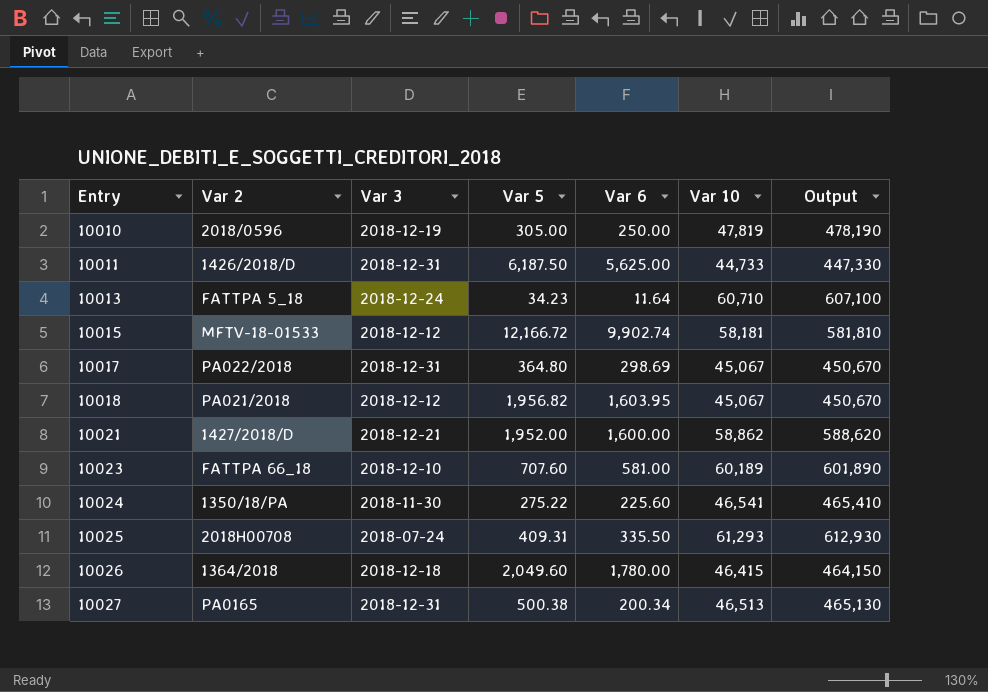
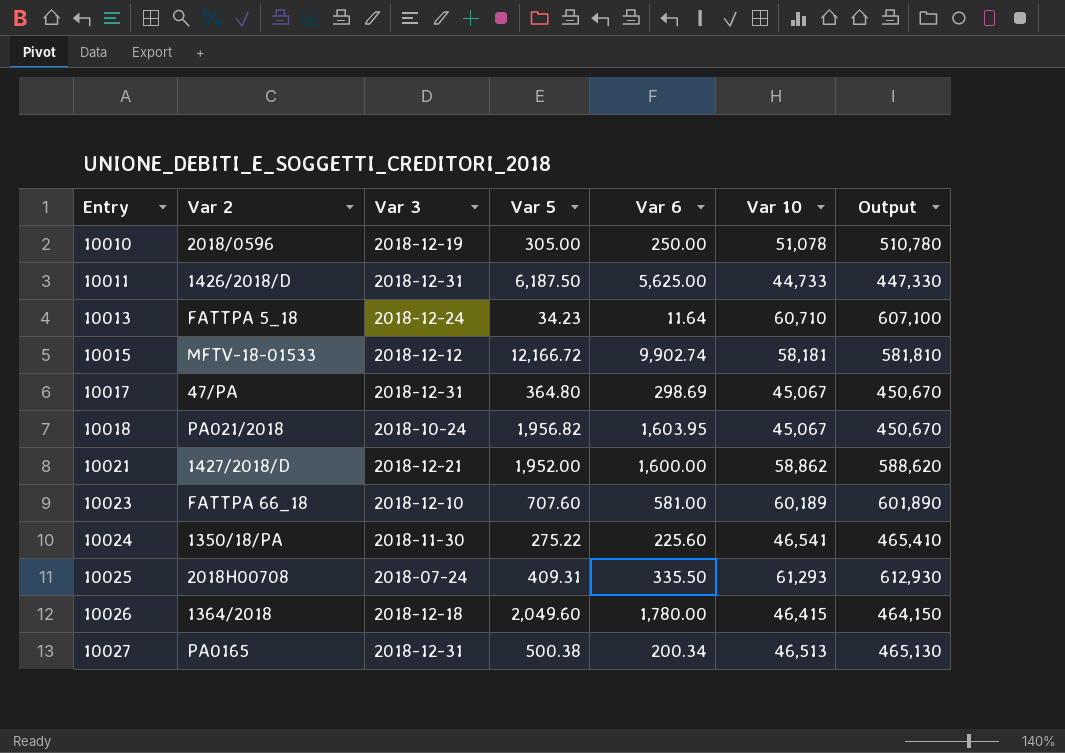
10010 | Var 10: 47,819 -> 51,078
10010 | Output: 478,190 -> 510,780
10017 | Var 2: PA022/2018 -> 47/PA
10018 | Var 3: 2018-12-12 -> 2018-10-24

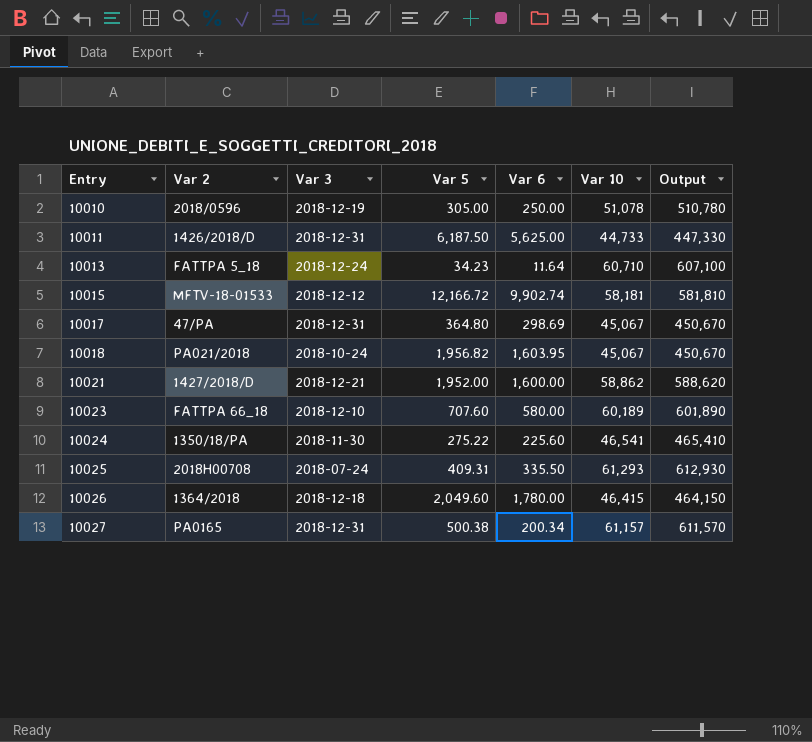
10023 | Var 6: 581.00 -> 580.00
10027 | Var 10: 46,513 -> 61,157
10027 | Output: 465,130 -> 611,570

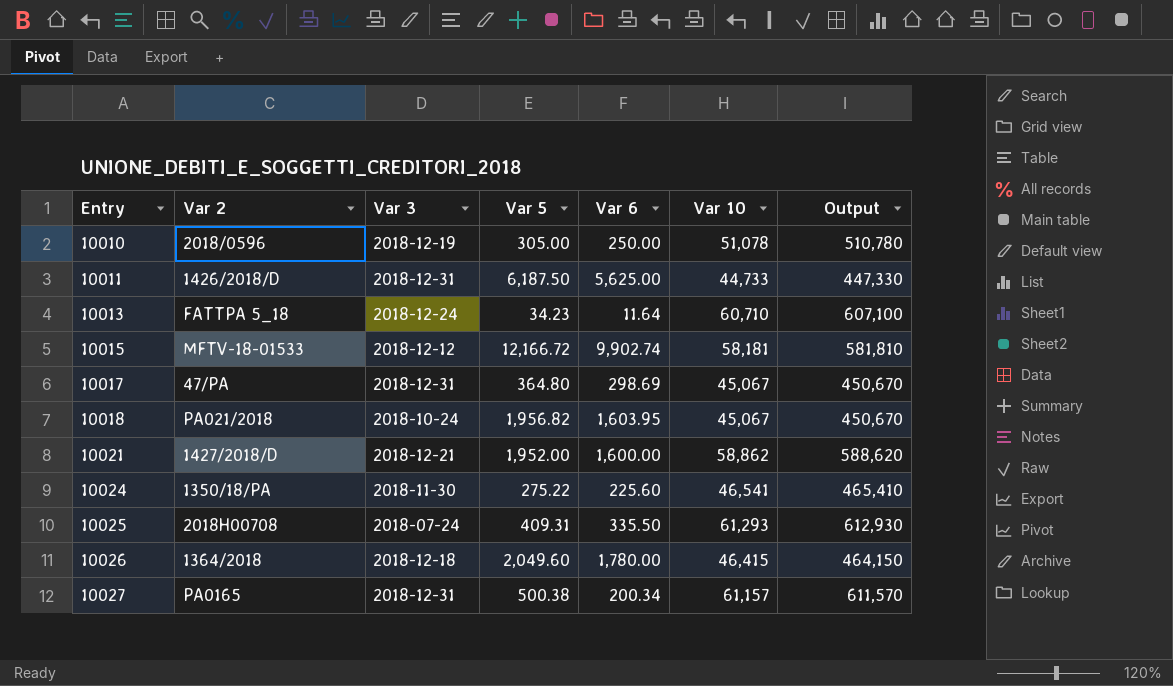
row 10023: FATTPA 66_18 | 2018-12-10 | 707.60 | 580.00 | 60,189 | 601,890 -> none

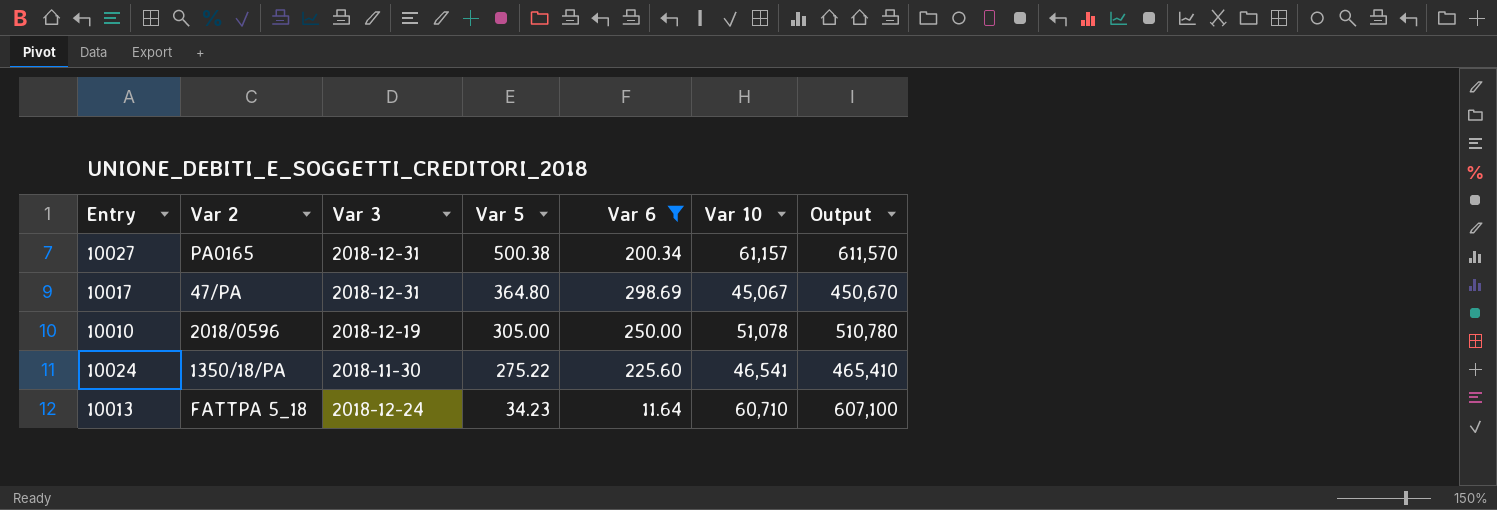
filter: none -> Var 6 <= 298.69
row order: Entry ascending -> Var 5 descending

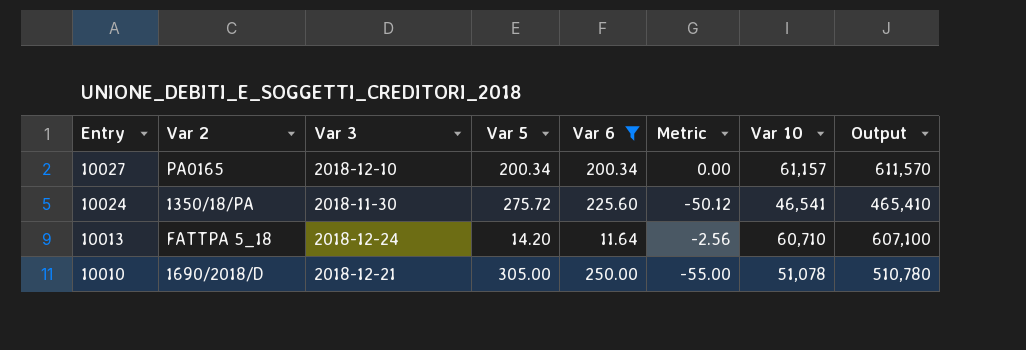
row order: Var 5 descending -> Entry descending
column Metric | formula: none -> [Var 6] - [Var 5]
row 10017: 47/PA | 2018-12-31 | 364.80 | 298.69 | 45,067 | 450,670 -> none
10027 | Var 3: 2018-12-31 -> 2018-12-10
10027 | Var 5: 500.38 -> 200.34
10024 | Var 5: 275.22 -> 275.72
10013 | Var 5: 34.23 -> 14.20
10010 | Var 2: 2018/0596 -> 1690/2018/D
10010 | Var 3: 2018-12-19 -> 2018-12-21

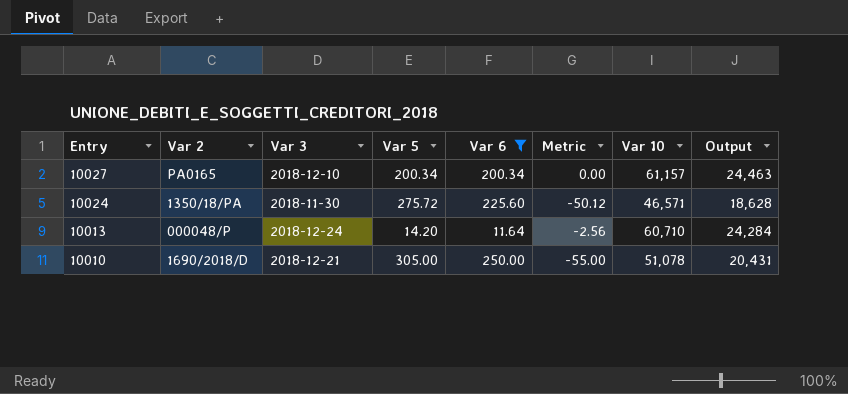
column Output | formula: [Var 10] * 10 -> [Var 10] * 0.4
10024 | Var 10: 46,541 -> 46,571
10013 | Var 2: FATTPA 5_18 -> 000048/P

